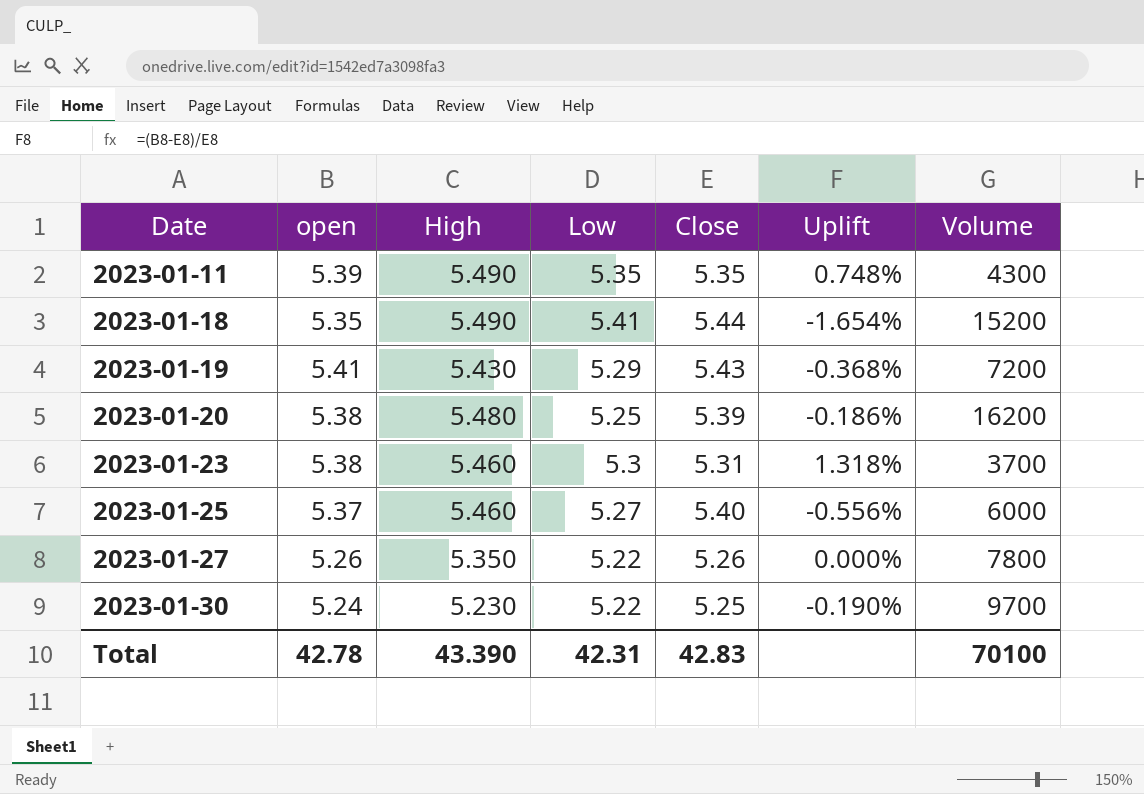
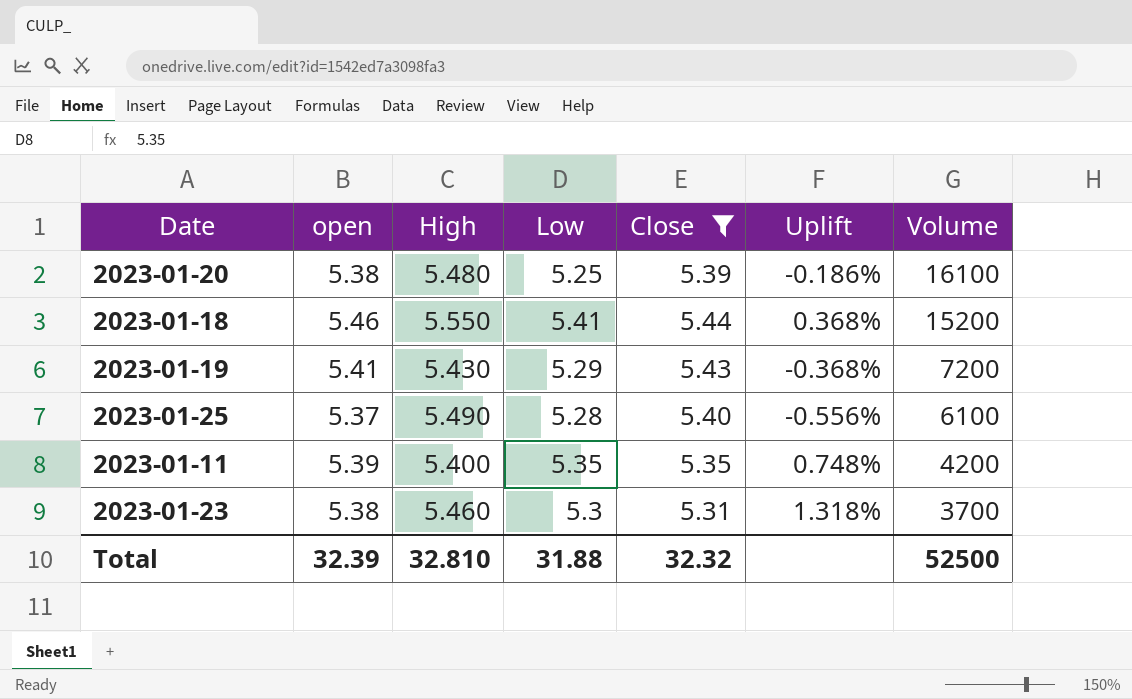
filter: none -> Close >= 5.31
row order: Date ascending -> Volume descending
2023-01-20 | Volume: 16200 -> 16100
2023-01-18 | open: 5.35 -> 5.46
2023-01-18 | High: 5.490 -> 5.550
2023-01-18 | Uplift: -1.654% -> 0.368%
2023-01-25 | High: 5.460 -> 5.490
2023-01-25 | Low: 5.27 -> 5.28
2023-01-25 | Volume: 6000 -> 6100
2023-01-11 | High: 5.490 -> 5.400
2023-01-11 | Volume: 4300 -> 4200
Total | open: 42.78 -> 32.39
Total | High: 43.390 -> 32.810
Total | Low: 42.31 -> 31.88
Total | Close: 42.83 -> 32.32
Total | Volume: 70100 -> 52500

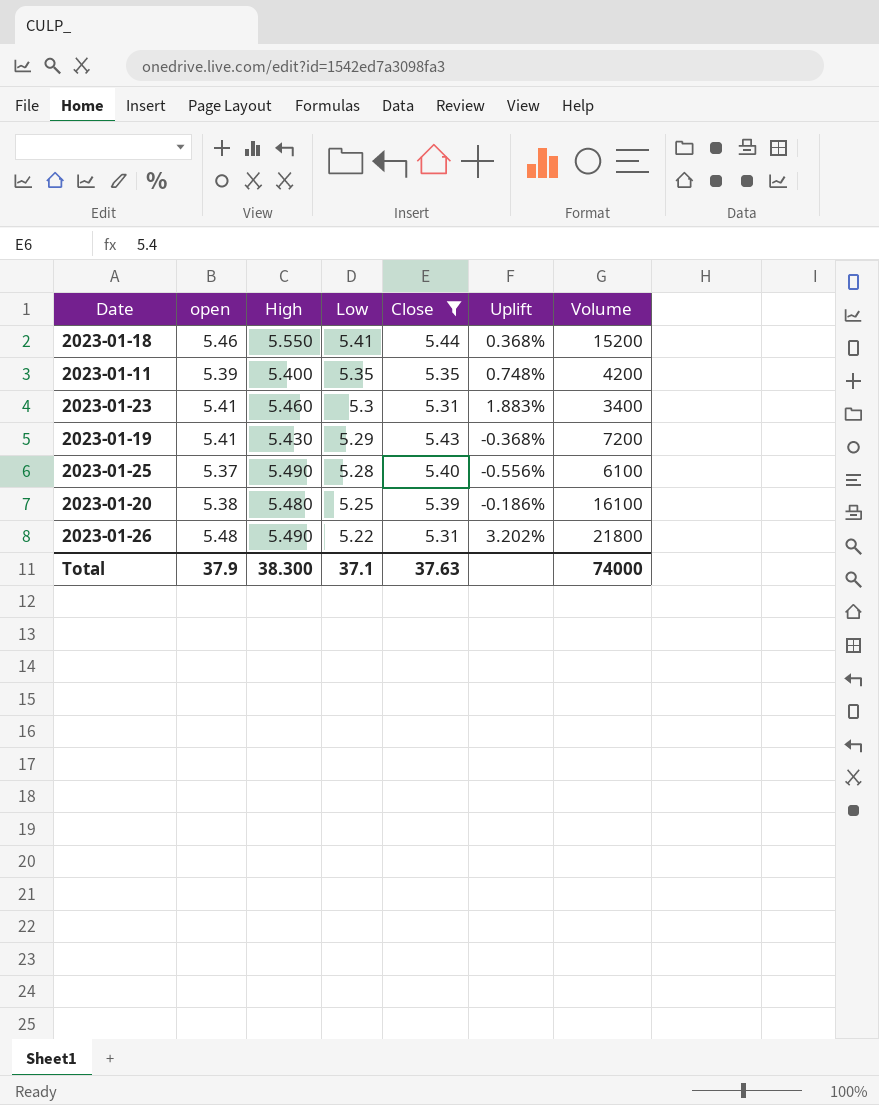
row order: Volume descending -> Low descending
2023-01-23 | open: 5.38 -> 5.41
2023-01-23 | Uplift: 1.318% -> 1.883%
2023-01-23 | Volume: 3700 -> 3400
row 2023-01-26: none -> 5.48 | 5.490 | 5.22 | 5.31 | 3.202% | 21800
Total | open: 32.39 -> 37.9
Total | High: 32.810 -> 38.300
Total | Low: 31.88 -> 37.1
Total | Close: 32.32 -> 37.63
Total | Volume: 52500 -> 74000

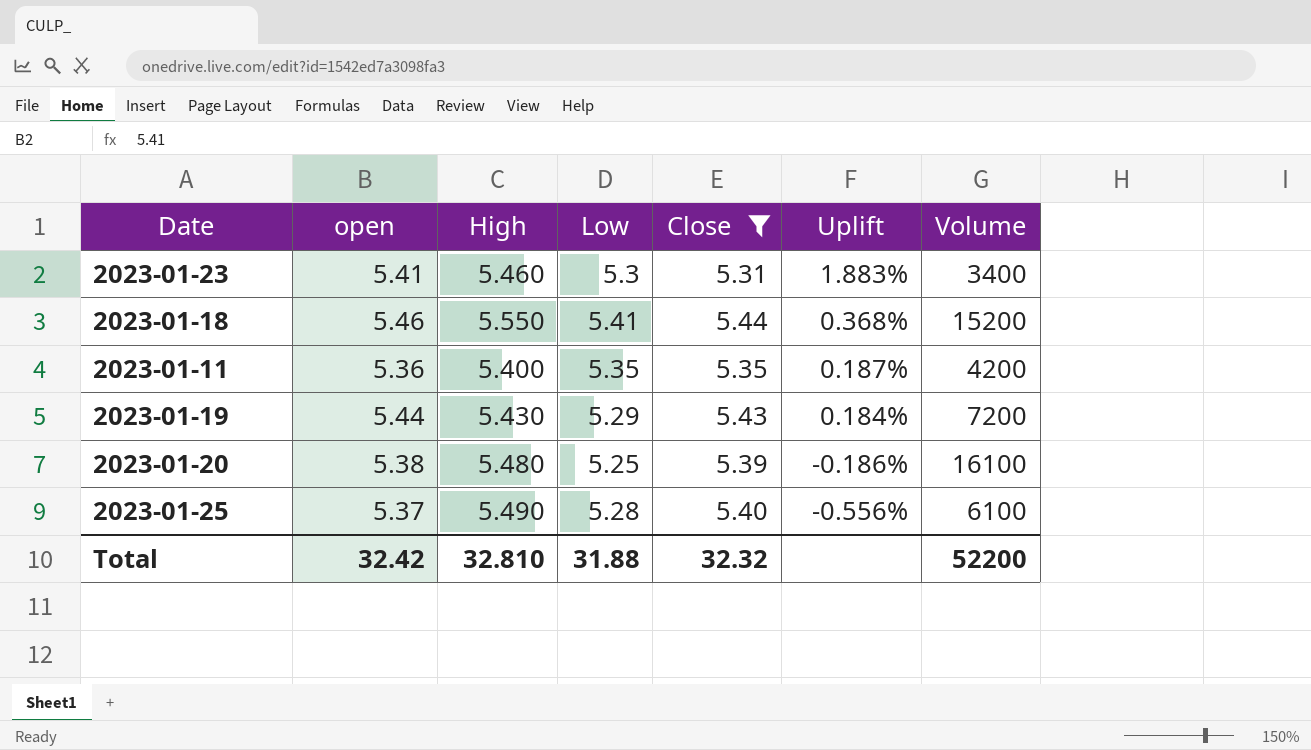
row order: Low descending -> Uplift descending
row 2023-01-26: 5.48 | 5.490 | 5.22 | 5.31 | 3.202% | 21800 -> none
2023-01-11 | open: 5.39 -> 5.36
2023-01-11 | Uplift: 0.748% -> 0.187%
2023-01-19 | open: 5.41 -> 5.44
2023-01-19 | Uplift: -0.368% -> 0.184%
Total | open: 37.9 -> 32.42
Total | High: 38.300 -> 32.810
Total | Low: 37.1 -> 31.88
Total | Close: 37.63 -> 32.32
Total | Volume: 74000 -> 52200

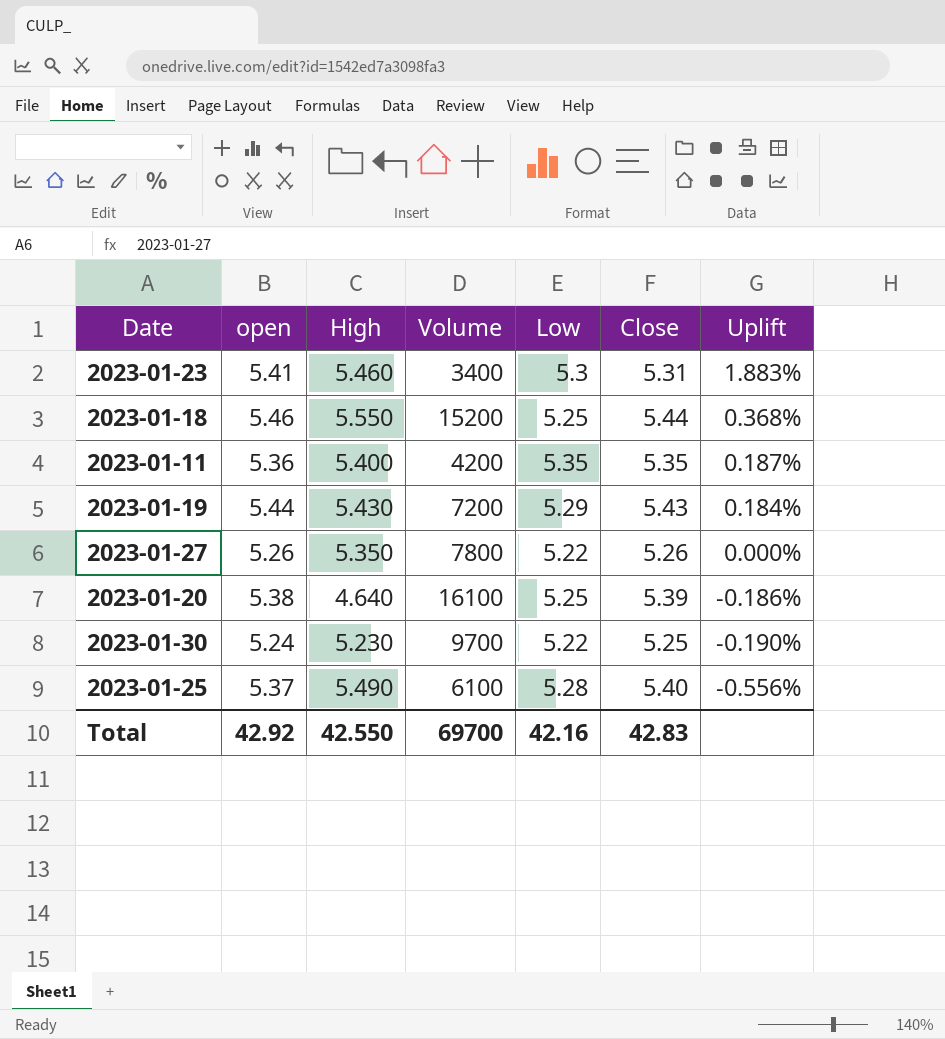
filter: Close >= 5.31 -> none
column Volume | position: 7 -> 4
2023-01-18 | Low: 5.41 -> 5.25
2023-01-20 | High: 5.480 -> 4.640
Total | open: 32.42 -> 42.92
Total | High: 32.810 -> 42.550
Total | Volume: 52200 -> 69700
Total | Low: 31.88 -> 42.16
Total | Close: 32.32 -> 42.83

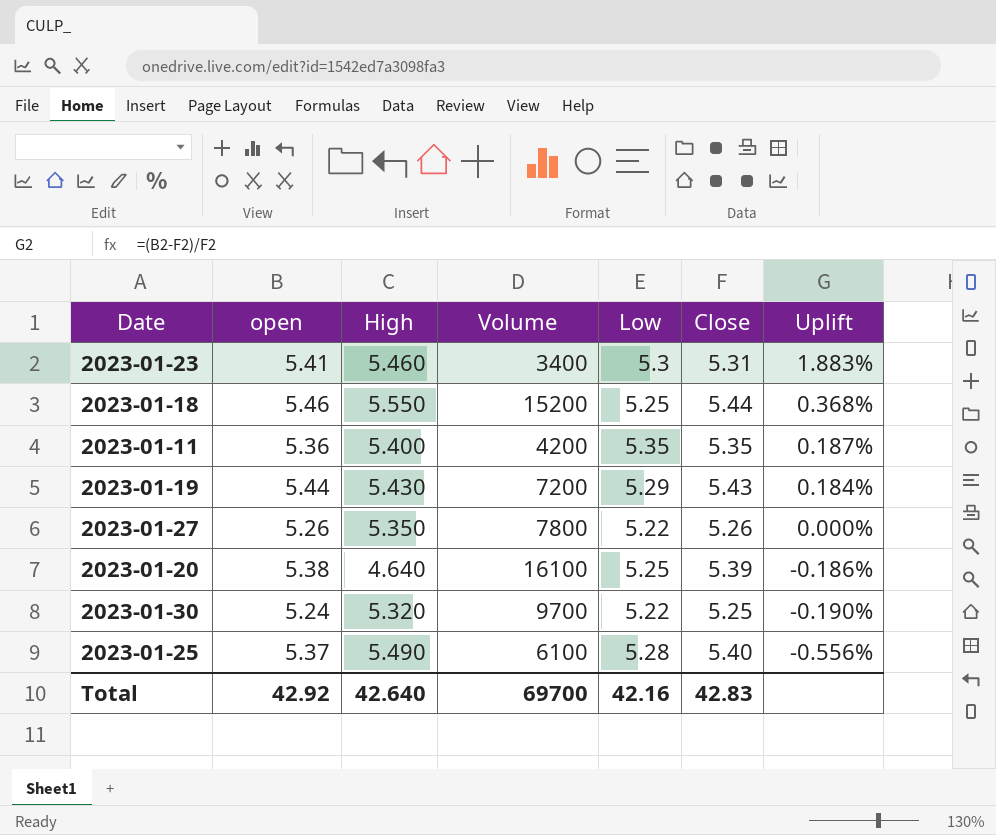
2023-01-30 | High: 5.230 -> 5.320
Total | High: 42.550 -> 42.640

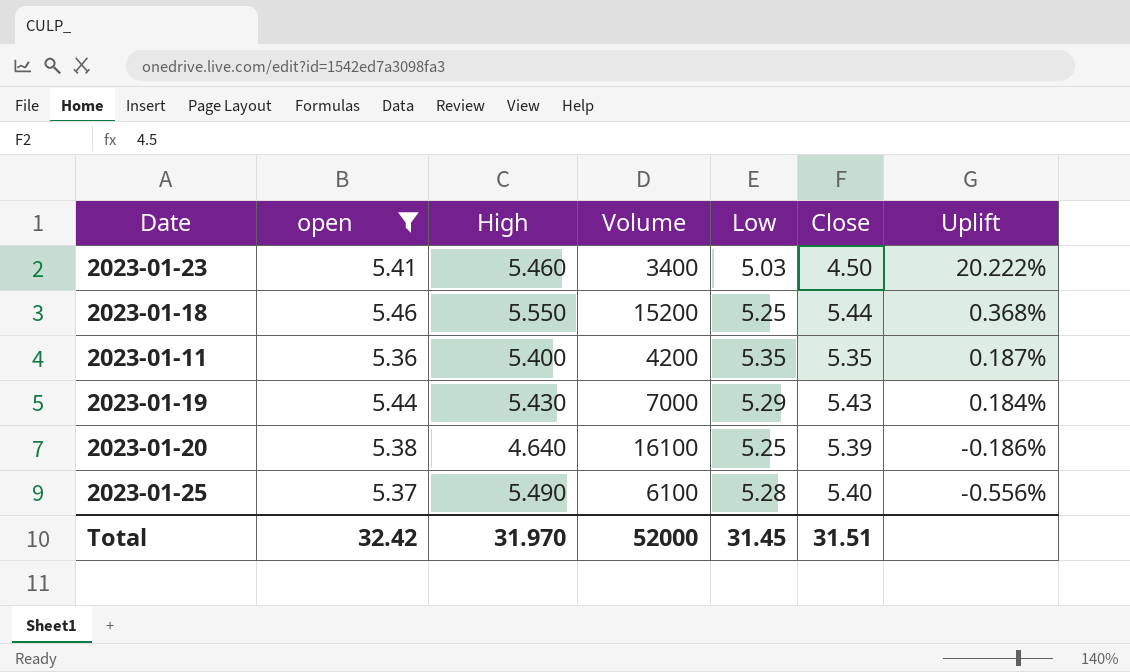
filter: none -> open >= 5.36
2023-01-23 | Low: 5.3 -> 5.03
2023-01-23 | Close: 5.31 -> 4.50
2023-01-23 | Uplift: 1.883% -> 20.222%
2023-01-19 | Volume: 7200 -> 7000
Total | open: 42.92 -> 32.42
Total | High: 42.640 -> 31.970
Total | Volume: 69700 -> 52000
Total | Low: 42.16 -> 31.45
Total | Close: 42.83 -> 31.51

